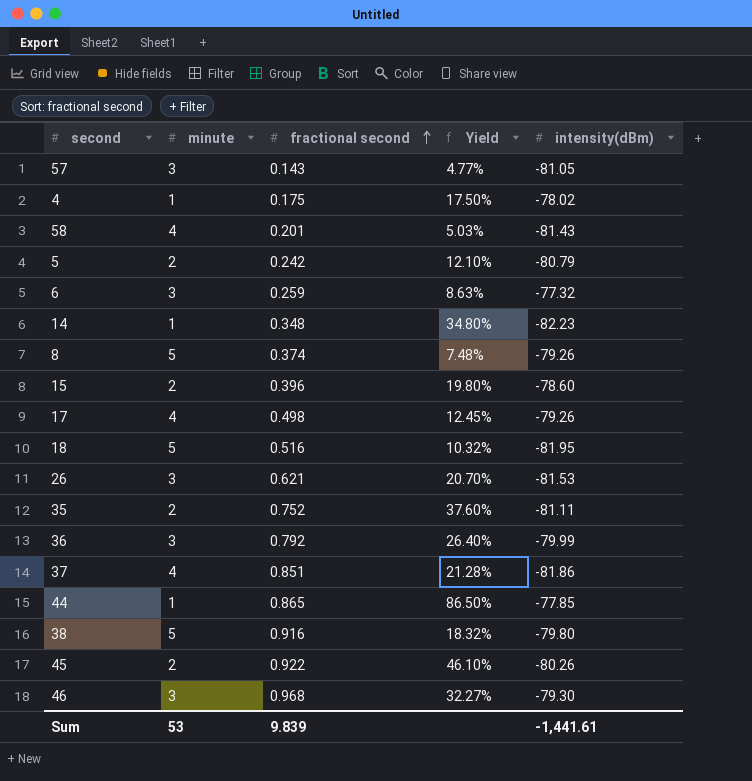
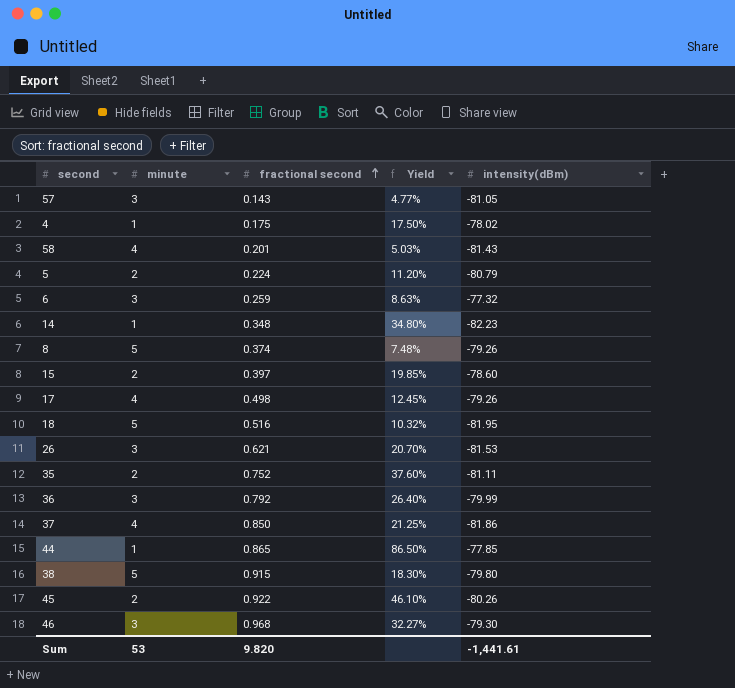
5 | fractional second: 0.242 -> 0.224
5 | Yield: 12.10% -> 11.20%
15 | fractional second: 0.396 -> 0.397
15 | Yield: 19.80% -> 19.85%
37 | fractional second: 0.851 -> 0.850
37 | Yield: 21.28% -> 21.25%
38 | fractional second: 0.916 -> 0.915
38 | Yield: 18.32% -> 18.30%
Sum | fractional second: 9.839 -> 9.820

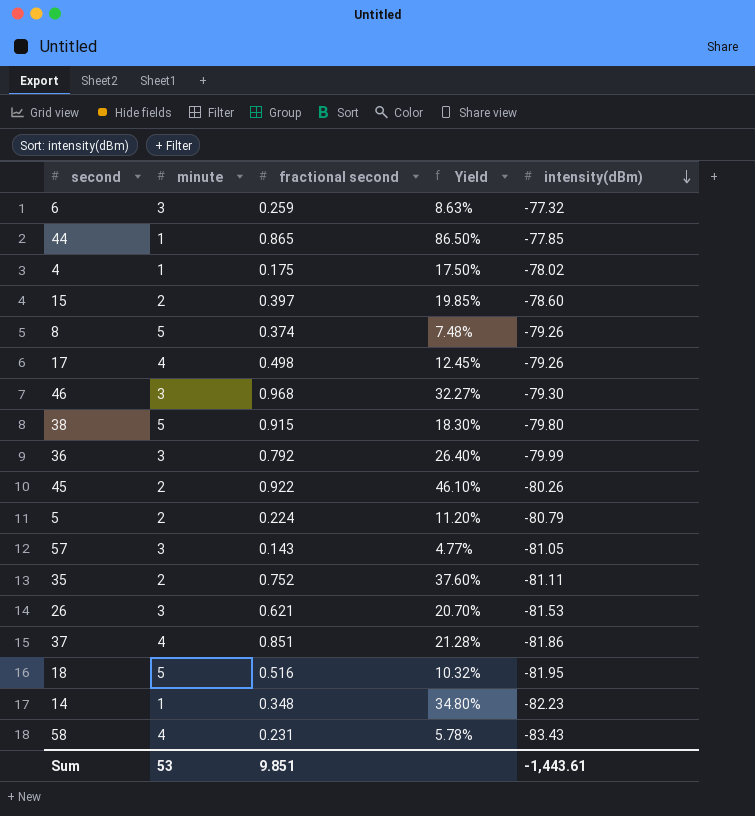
row order: fractional second ascending -> intensity(dBm) descending
37 | fractional second: 0.850 -> 0.851
37 | Yield: 21.25% -> 21.28%
58 | fractional second: 0.201 -> 0.231
58 | Yield: 5.03% -> 5.78%
58 | intensity(dBm): -81.43 -> -83.43
Sum | fractional second: 9.820 -> 9.851
Sum | intensity(dBm): -1,441.61 -> -1,443.61

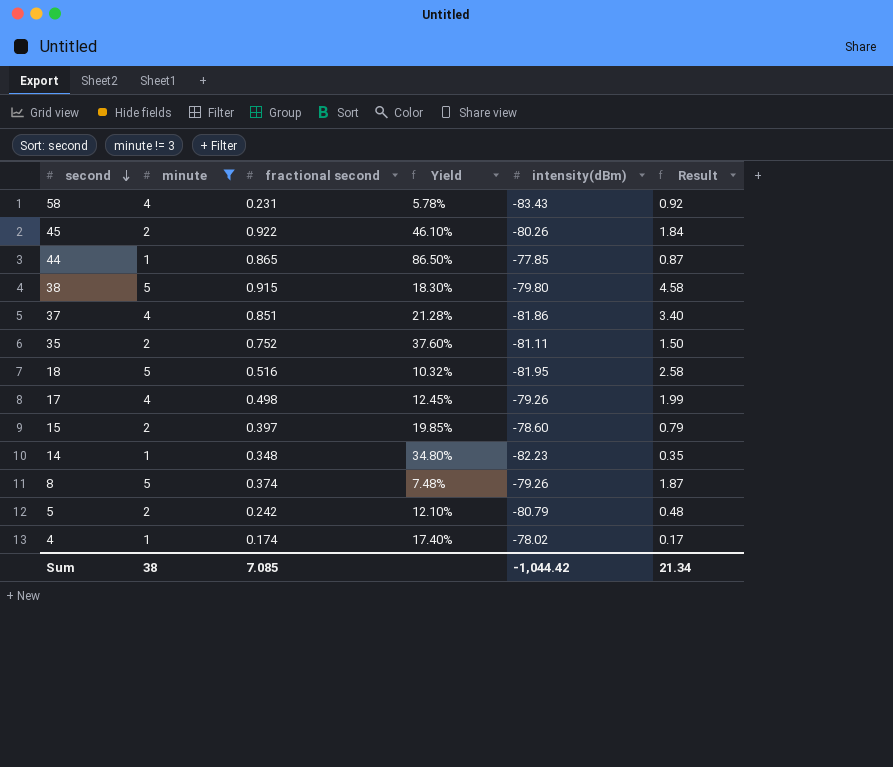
filter: none -> minute != 3
row order: intensity(dBm) descending -> second descending
column Result | formula: none -> [minute] * [fractional second]
5 | fractional second: 0.224 -> 0.242
5 | Yield: 11.20% -> 12.10%
4 | fractional second: 0.175 -> 0.174
4 | Yield: 17.50% -> 17.40%
Sum | minute: 53 -> 38
Sum | fractional second: 9.851 -> 7.085
Sum | intensity(dBm): -1,443.61 -> -1,044.42

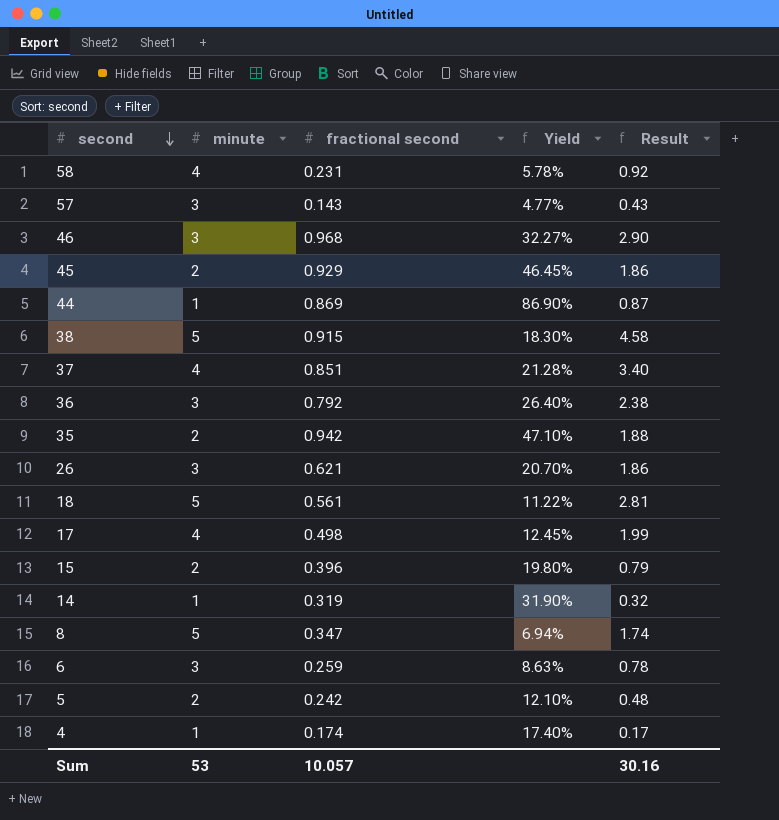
filter: minute != 3 -> none
column intensity(dBm) | position: 5 -> none
45 | fractional second: 0.922 -> 0.929
45 | Yield: 46.10% -> 46.45%
45 | Result: 1.84 -> 1.86
44 | fractional second: 0.865 -> 0.869
44 | Yield: 86.50% -> 86.90%
35 | fractional second: 0.752 -> 0.942
35 | Yield: 37.60% -> 47.10%
35 | Result: 1.50 -> 1.88
18 | fractional second: 0.516 -> 0.561
18 | Yield: 10.32% -> 11.22%
18 | Result: 2.58 -> 2.81
15 | fractional second: 0.397 -> 0.396
15 | Yield: 19.85% -> 19.80%
14 | fractional second: 0.348 -> 0.319
14 | Yield: 34.80% -> 31.90%
14 | Result: 0.35 -> 0.32
8 | fractional second: 0.374 -> 0.347
8 | Yield: 7.48% -> 6.94%
8 | Result: 1.87 -> 1.74
Sum | minute: 38 -> 53
Sum | fractional second: 7.085 -> 10.057
Sum | Result: 21.34 -> 30.16

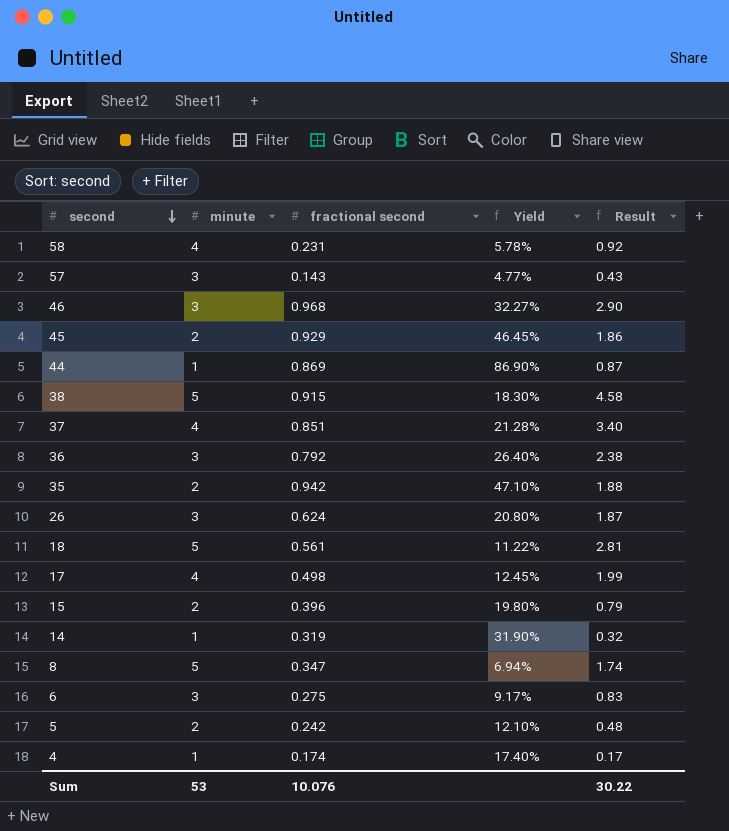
26 | fractional second: 0.621 -> 0.624
26 | Yield: 20.70% -> 20.80%
26 | Result: 1.86 -> 1.87
6 | fractional second: 0.259 -> 0.275
6 | Yield: 8.63% -> 9.17%
6 | Result: 0.78 -> 0.83
Sum | fractional second: 10.057 -> 10.076
Sum | Result: 30.16 -> 30.22

